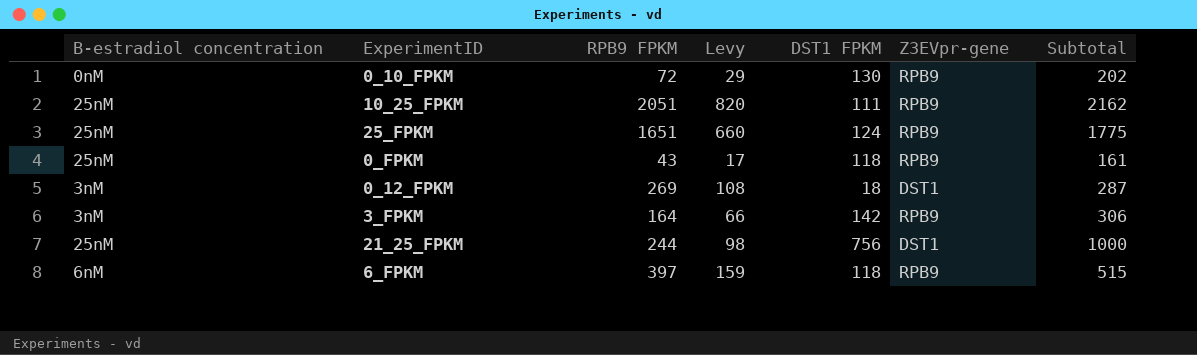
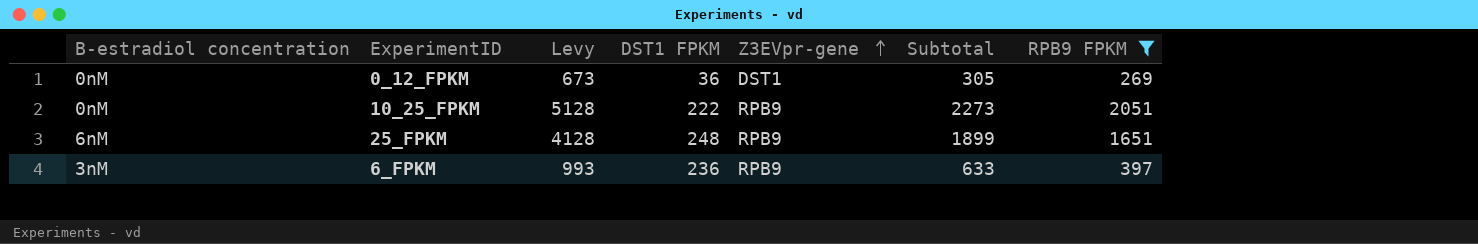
filter: none -> RPB9 FPKM >= 269
row order: none -> Z3EVpr-gene ascending
column Levy | formula: [RPB9 FPKM] * 0.4 -> [RPB9 FPKM] * 2.5
column RPB9 FPKM | position: 3 -> 7
0_12_FPKM | B-estradiol concentration: 3nM -> 0nM
0_12_FPKM | DST1 FPKM: 18 -> 36
0_12_FPKM | Subtotal: 287 -> 305
10_25_FPKM | B-estradiol concentration: 25nM -> 0nM
10_25_FPKM | DST1 FPKM: 111 -> 222
10_25_FPKM | Subtotal: 2162 -> 2273
25_FPKM | B-estradiol concentration: 25nM -> 6nM
25_FPKM | DST1 FPKM: 124 -> 248
25_FPKM | Subtotal: 1775 -> 1899
6_FPKM | B-estradiol concentration: 6nM -> 3nM
6_FPKM | DST1 FPKM: 118 -> 236
6_FPKM | Subtotal: 515 -> 633

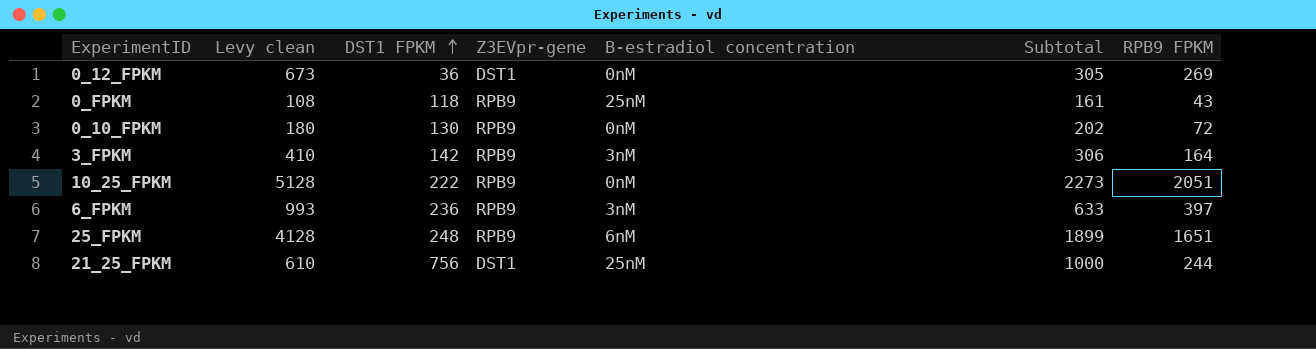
filter: RPB9 FPKM >= 269 -> none
row order: Z3EVpr-gene ascending -> DST1 FPKM ascending
column name: Levy -> Levy clean
column B-estradiol concentration | position: 1 -> 5

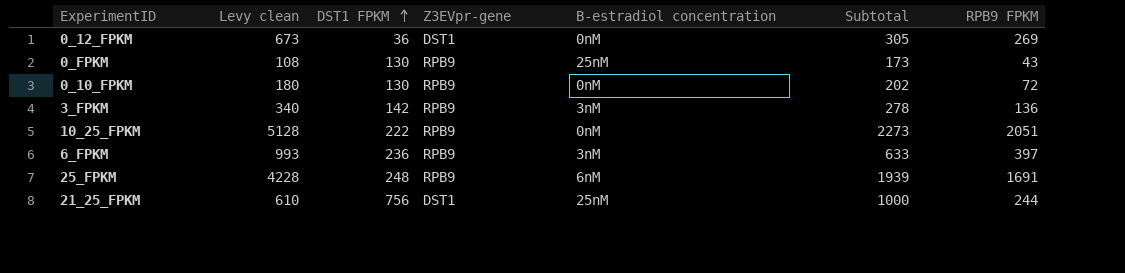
0_FPKM | DST1 FPKM: 118 -> 130
0_FPKM | Subtotal: 161 -> 173
3_FPKM | Levy clean: 410 -> 340
3_FPKM | Subtotal: 306 -> 278
3_FPKM | RPB9 FPKM: 164 -> 136
25_FPKM | Levy clean: 4128 -> 4228
25_FPKM | Subtotal: 1899 -> 1939
25_FPKM | RPB9 FPKM: 1651 -> 1691

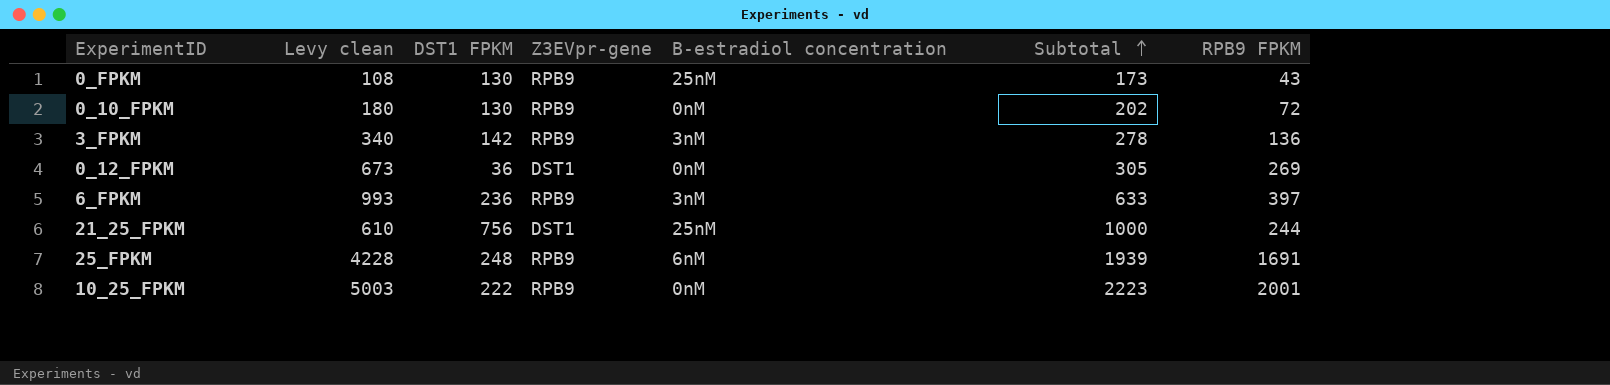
row order: DST1 FPKM ascending -> Subtotal ascending
10_25_FPKM | Levy clean: 5128 -> 5003
10_25_FPKM | Subtotal: 2273 -> 2223
10_25_FPKM | RPB9 FPKM: 2051 -> 2001

